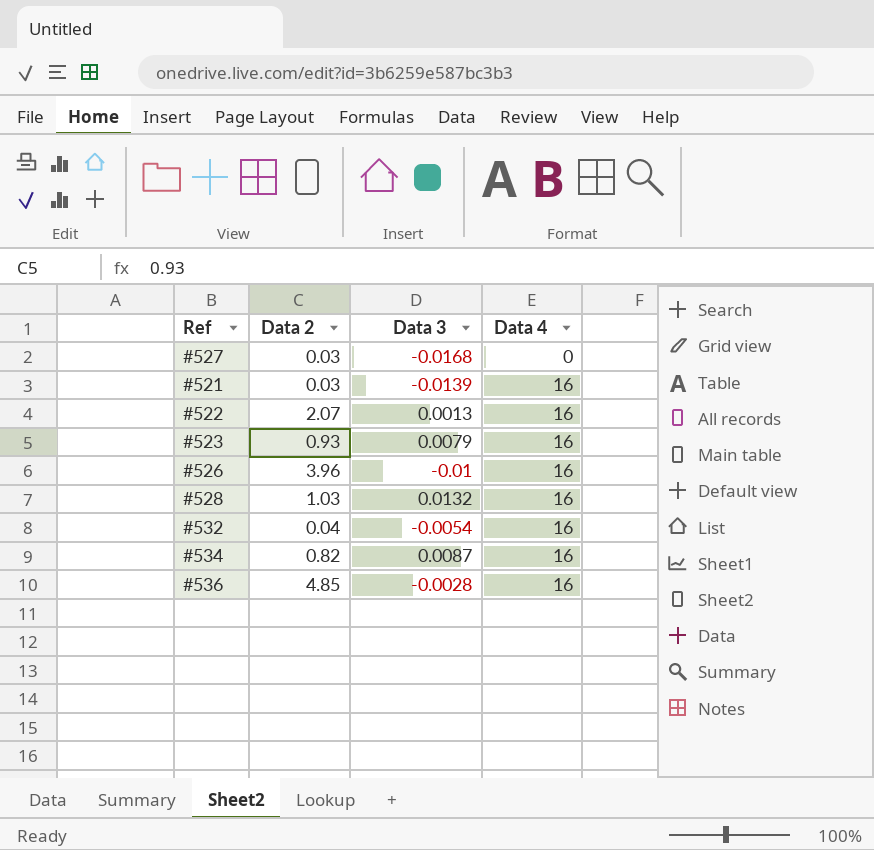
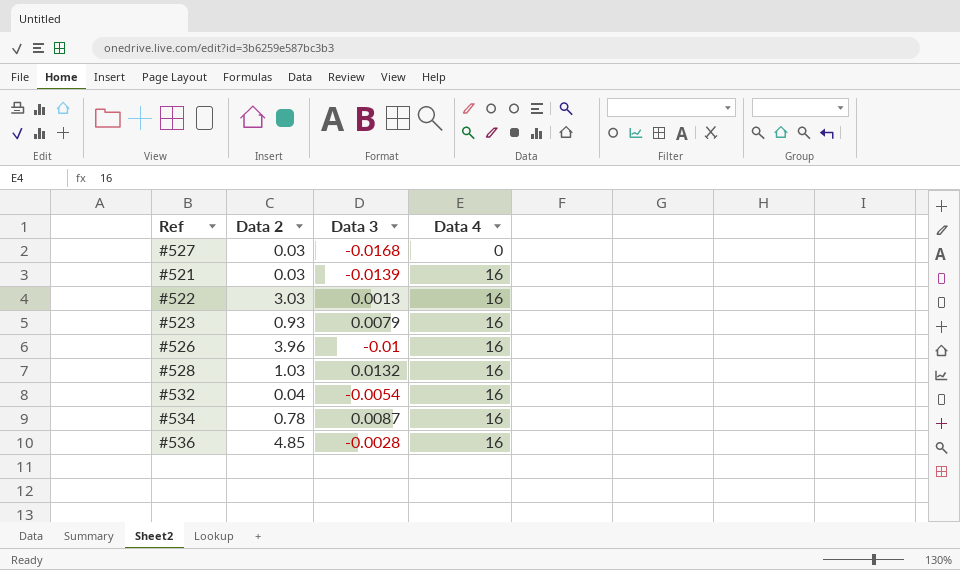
#522 | Data 2: 2.07 -> 3.03
#534 | Data 2: 0.82 -> 0.78

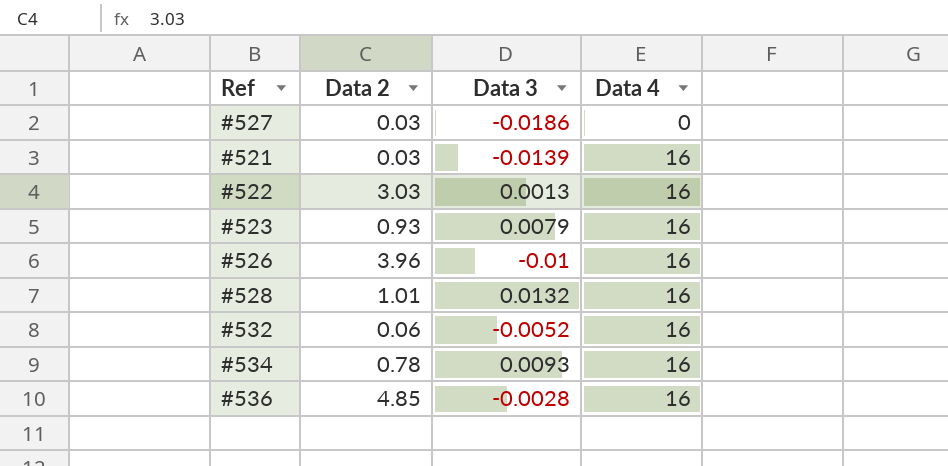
#527 | Data 3: -0.0168 -> -0.0186
#528 | Data 2: 1.03 -> 1.01
#532 | Data 2: 0.04 -> 0.06
#532 | Data 3: -0.0054 -> -0.0052
#534 | Data 3: 0.0087 -> 0.0093

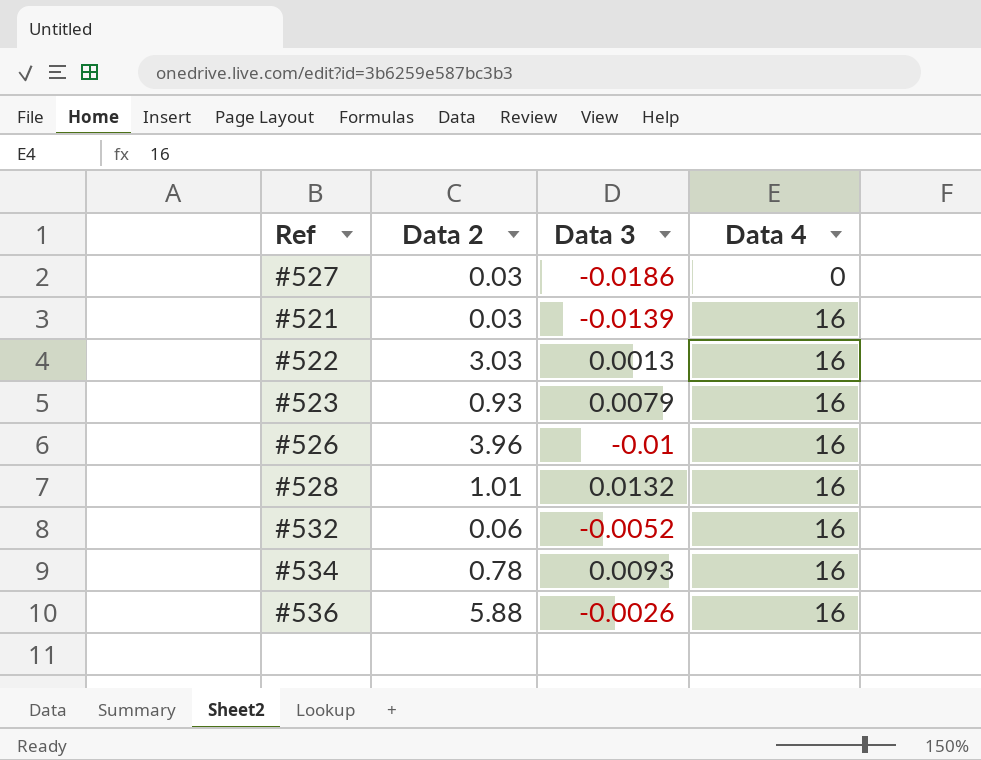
#536 | Data 2: 4.85 -> 5.88
#536 | Data 3: -0.0028 -> -0.0026

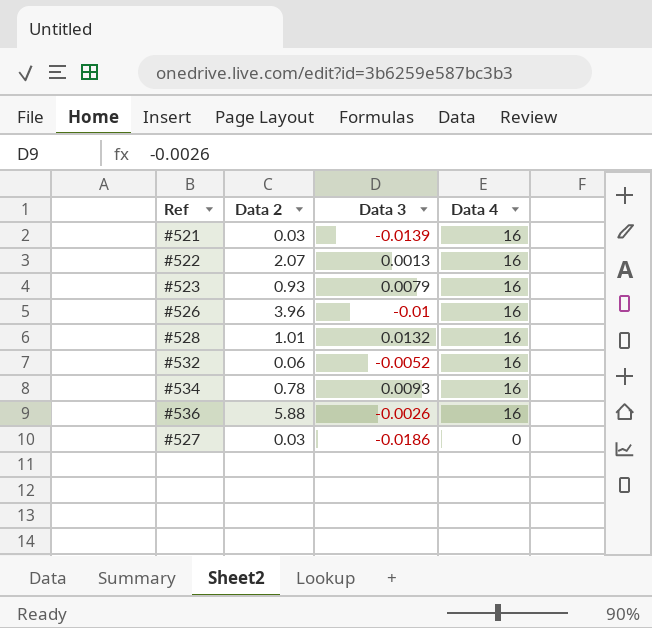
row order: Data 4 ascending -> Data 4 descending
#522 | Data 2: 3.03 -> 2.07

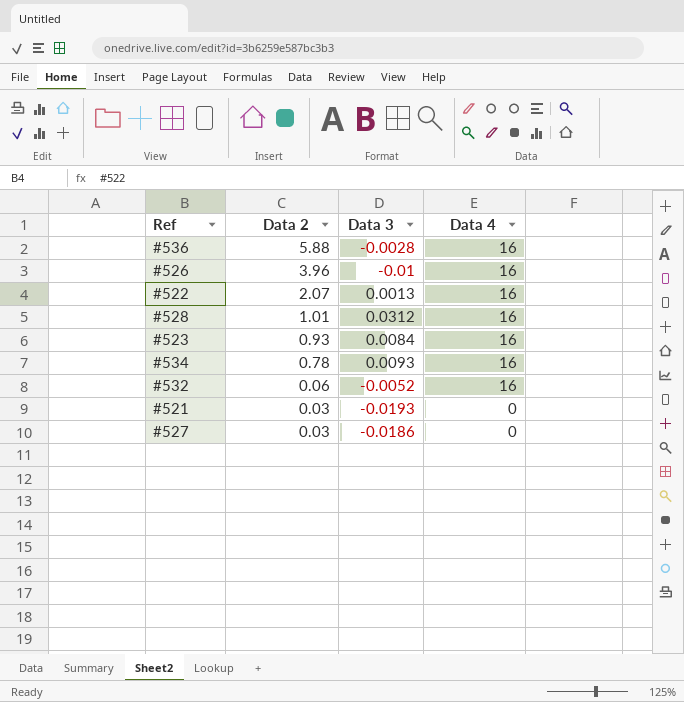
row order: Data 4 descending -> Data 2 descending
#536 | Data 3: -0.0026 -> -0.0028
#528 | Data 3: 0.0132 -> 0.0312
#523 | Data 3: 0.0079 -> 0.0084
#521 | Data 3: -0.0139 -> -0.0193
#521 | Data 4: 16 -> 0

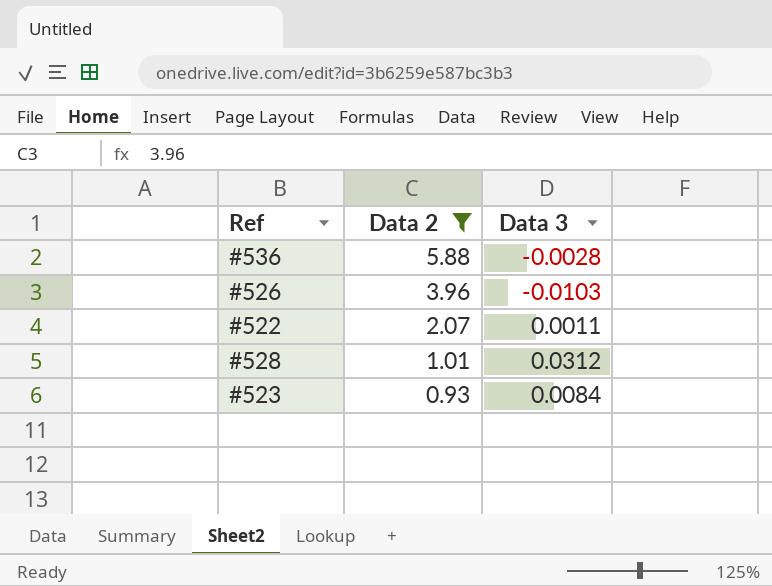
filter: none -> Data 2 >= 0.93
column Data 4 | position: 4 -> none
#526 | Data 3: -0.01 -> -0.0103
#522 | Data 3: 0.0013 -> 0.0011

